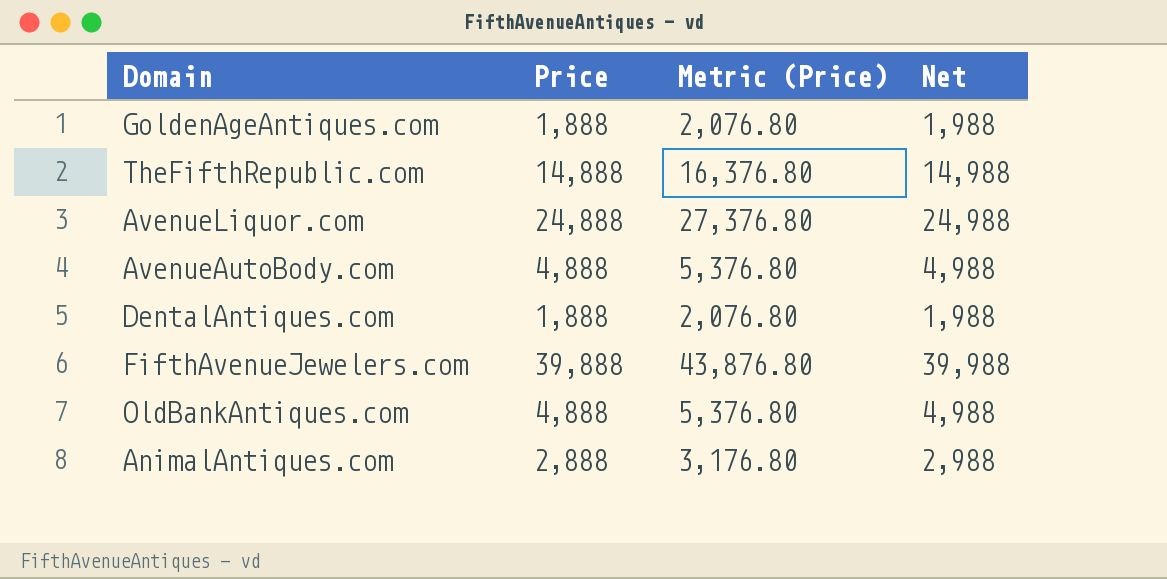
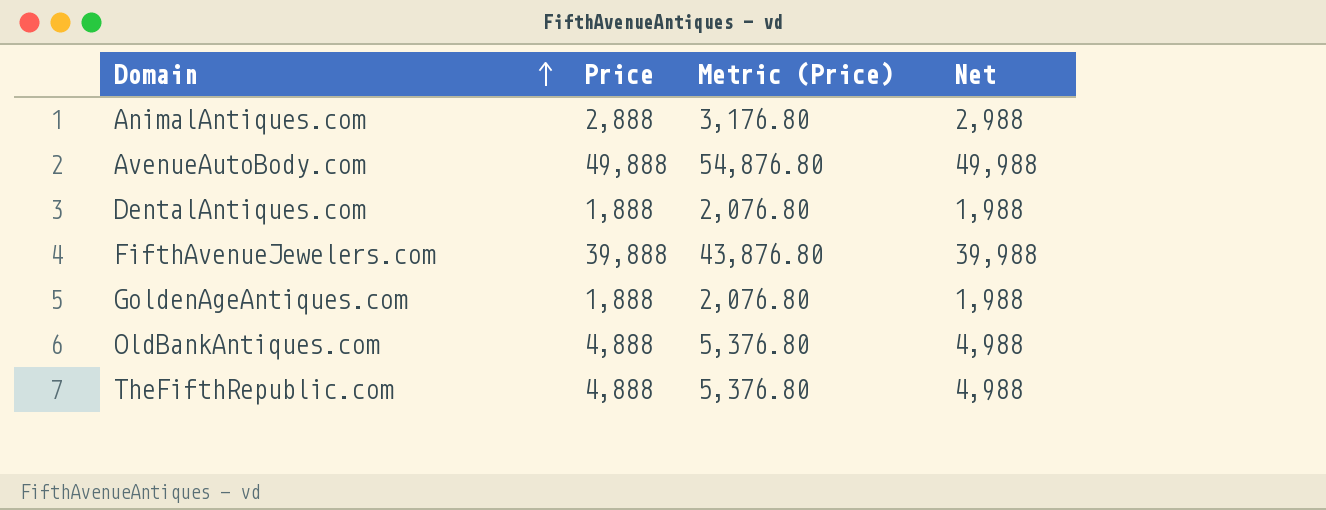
row order: none -> Domain ascending
row AvenueLiquor.com: 24,888 | 27,376.80 | 24,988 -> none
AvenueAutoBody.com | Price: 4,888 -> 49,888
AvenueAutoBody.com | Metric (Price): 5,376.80 -> 54,876.80
AvenueAutoBody.com | Net: 4,988 -> 49,988
TheFifthRepublic.com | Price: 14,888 -> 4,888
TheFifthRepublic.com | Metric (Price): 16,376.80 -> 5,376.80
TheFifthRepublic.com | Net: 14,988 -> 4,988

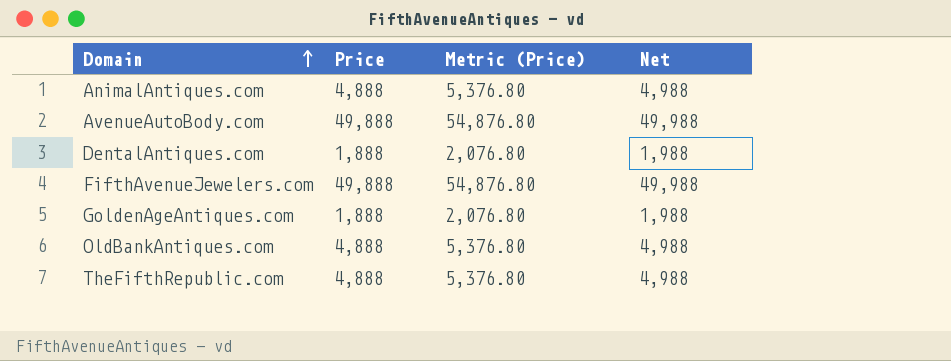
AnimalAntiques.com | Price: 2,888 -> 4,888
AnimalAntiques.com | Metric (Price): 3,176.80 -> 5,376.80
AnimalAntiques.com | Net: 2,988 -> 4,988
FifthAvenueJewelers.com | Price: 39,888 -> 49,888
FifthAvenueJewelers.com | Metric (Price): 43,876.80 -> 54,876.80
FifthAvenueJewelers.com | Net: 39,988 -> 49,988

